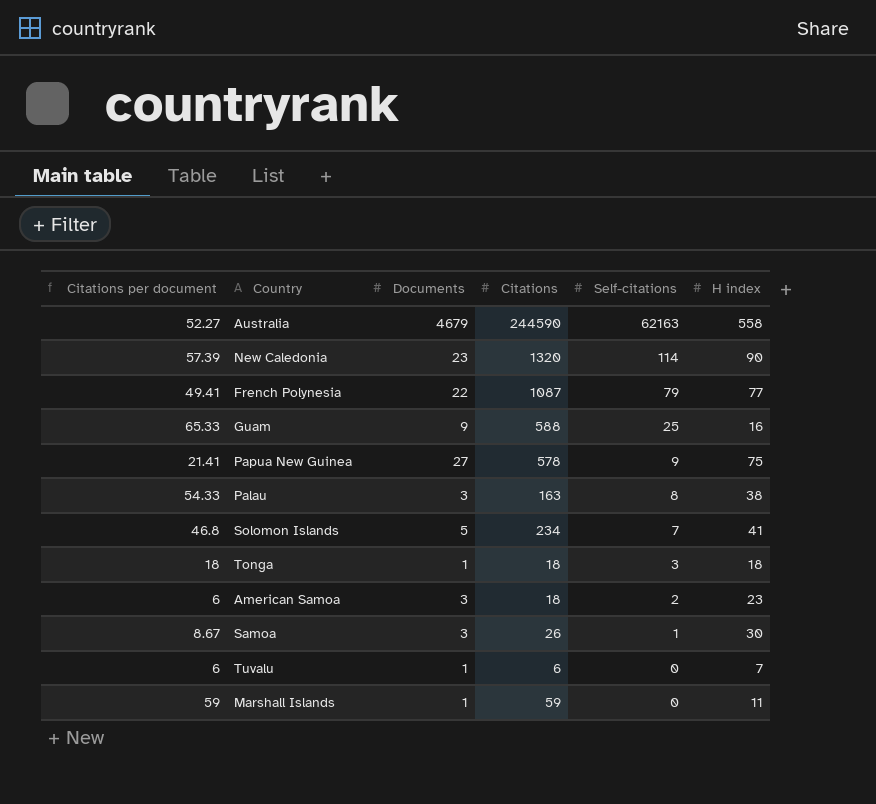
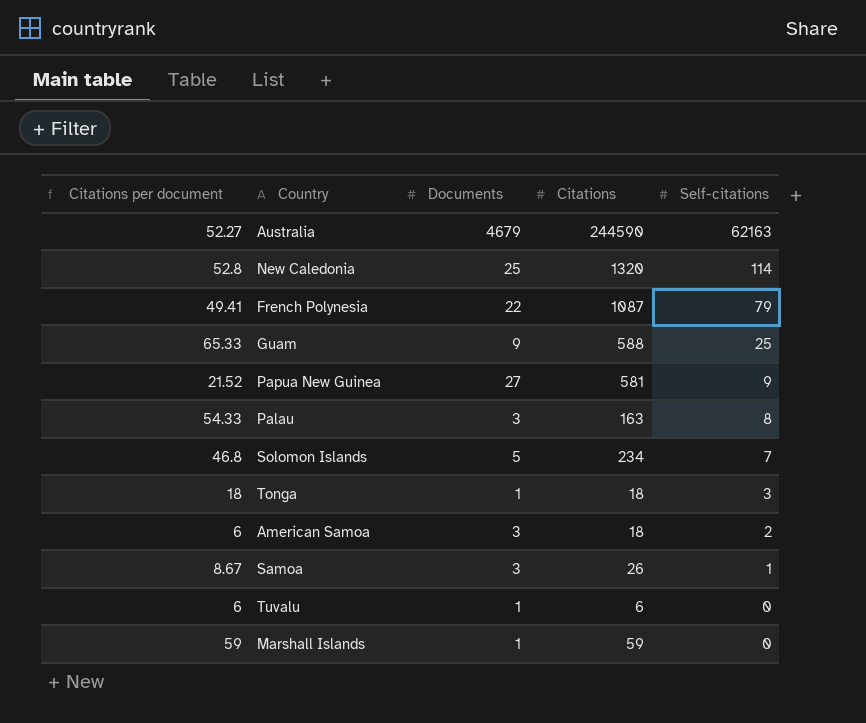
column H index | position: 6 -> none
New Caledonia | Citations per document: 57.39 -> 52.8
New Caledonia | Documents: 23 -> 25
Papua New Guinea | Citations per document: 21.41 -> 21.52
Papua New Guinea | Citations: 578 -> 581

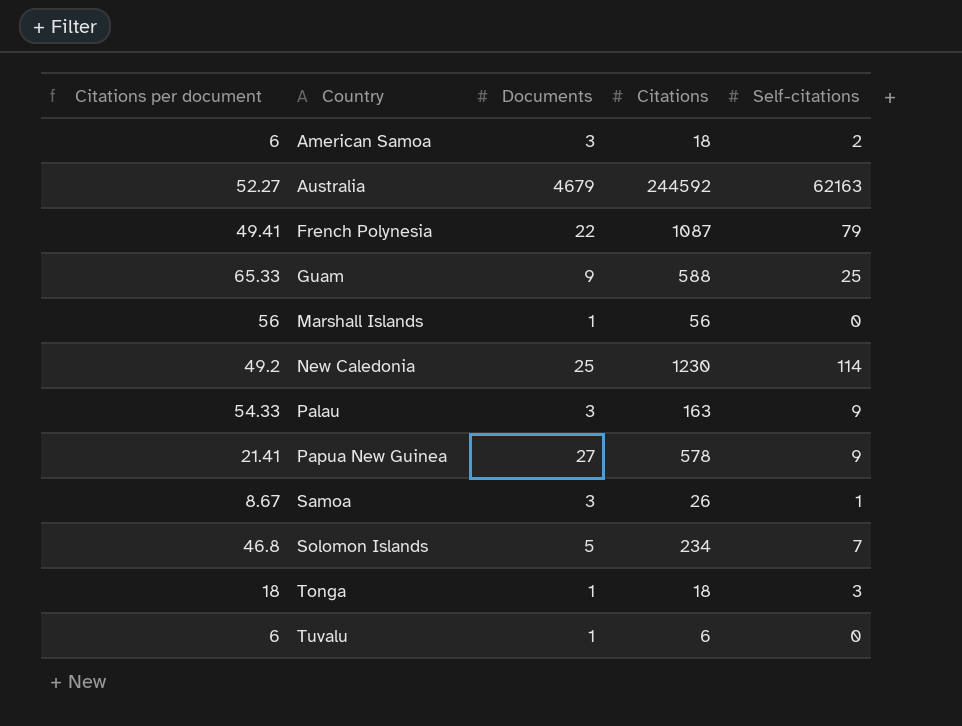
row order: Self-citations descending -> Country ascending
Australia | Citations: 244590 -> 244592
Marshall Islands | Citations per document: 59 -> 56
Marshall Islands | Citations: 59 -> 56
New Caledonia | Citations per document: 52.8 -> 49.2
New Caledonia | Citations: 1320 -> 1230
Palau | Self-citations: 8 -> 9
Papua New Guinea | Citations per document: 21.52 -> 21.41
Papua New Guinea | Citations: 581 -> 578

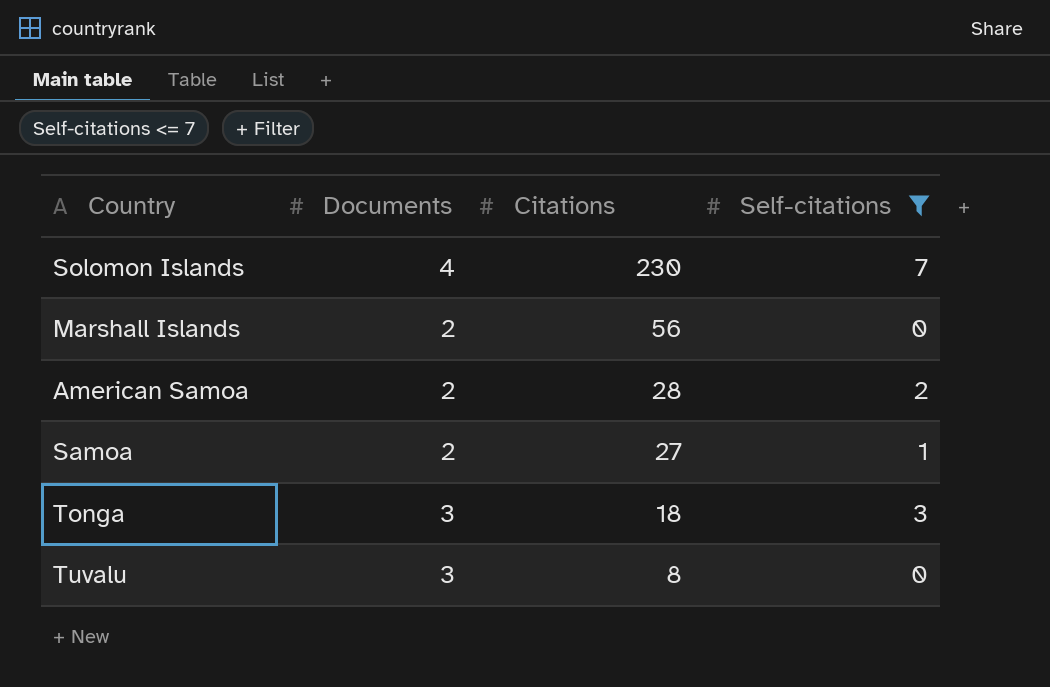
filter: none -> Self-citations <= 7
row order: Country ascending -> Citations descending
column Citations per document | formula: [Citations] / [Documents] -> none
Solomon Islands | Documents: 5 -> 4
Solomon Islands | Citations: 234 -> 230
Marshall Islands | Documents: 1 -> 2
American Samoa | Documents: 3 -> 2
American Samoa | Citations: 18 -> 28
Samoa | Documents: 3 -> 2
Samoa | Citations: 26 -> 27
Tonga | Documents: 1 -> 3
Tuvalu | Documents: 1 -> 3
Tuvalu | Citations: 6 -> 8

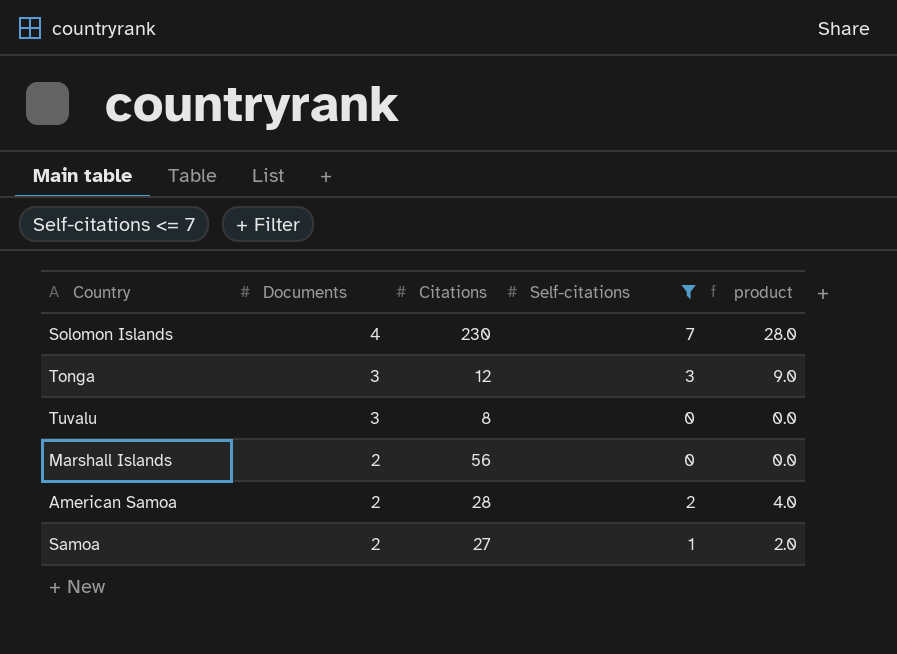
row order: Citations descending -> Documents descending
column product | formula: none -> [Documents] * [Self-citations]
Tonga | Citations: 18 -> 12

